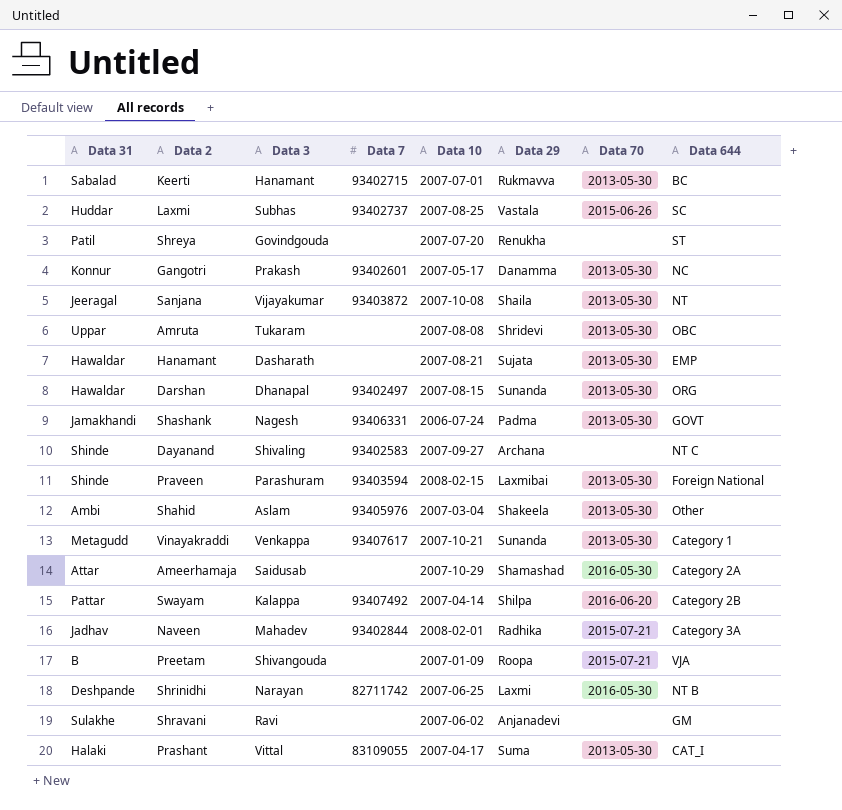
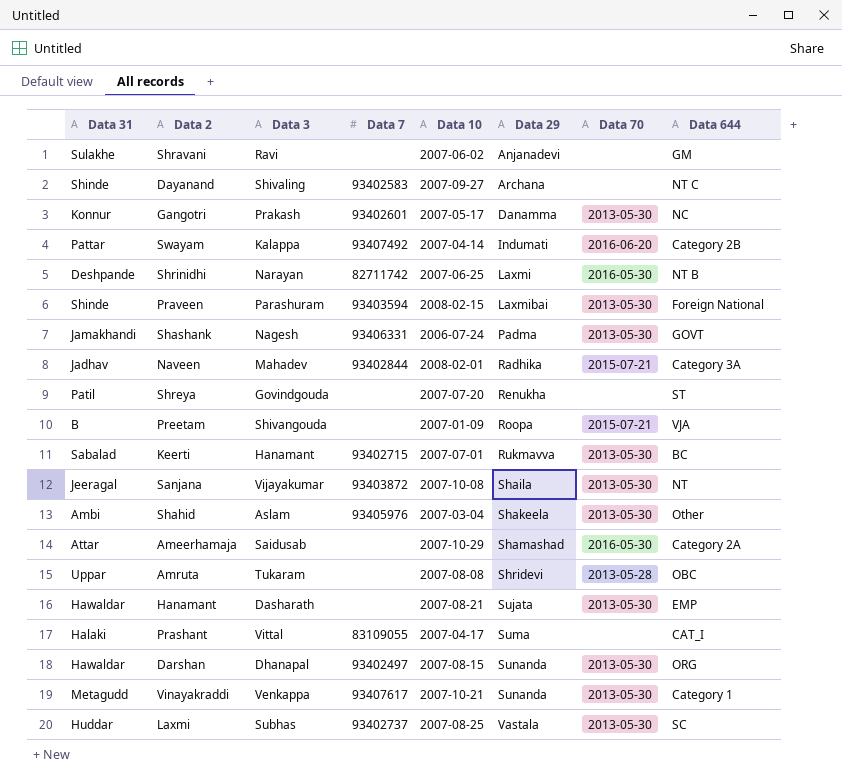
row order: none -> Data 29 ascending
Swayam | Data 29: Shilpa -> Indumati
Amruta | Data 70: 2013-05-30 -> 2013-05-28
Prashant | Data 70: 2013-05-30 -> none
Laxmi | Data 70: 2015-06-26 -> 2013-05-30

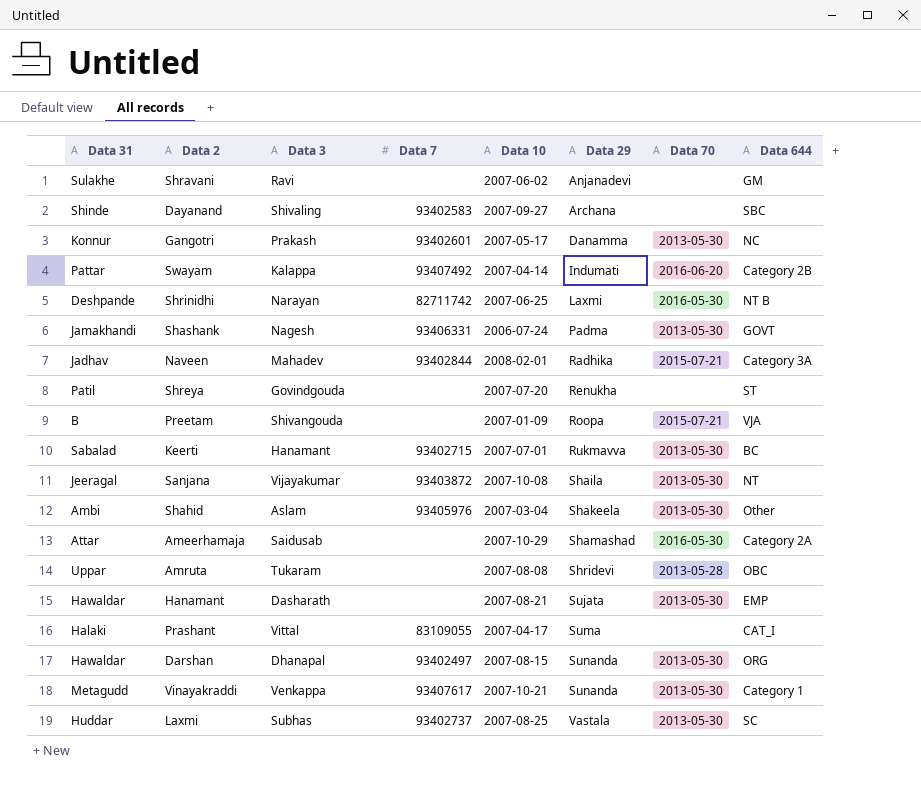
row Praveen: Shinde | Parashuram | 93403594 | 2008-02-15 | Laxmibai | 2013-05-30 | Foreign National -> none
Dayanand | Data 644: NT C -> SBC

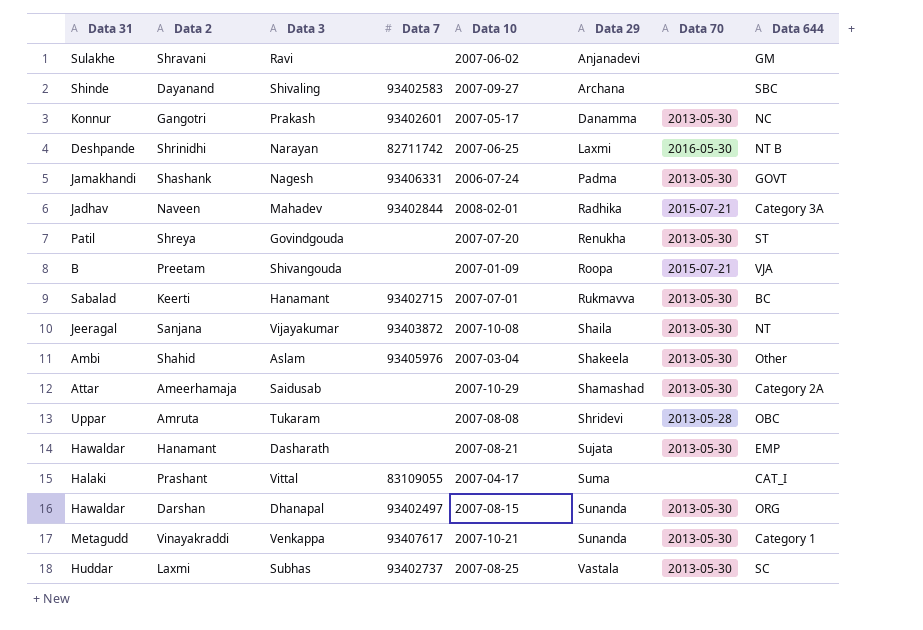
row Swayam: Pattar | Kalappa | 93407492 | 2007-04-14 | Indumati | 2016-06-20 | Category 2B -> none
Shreya | Data 70: none -> 2013-05-30
Ameerhamaja | Data 70: 2016-05-30 -> 2013-05-30

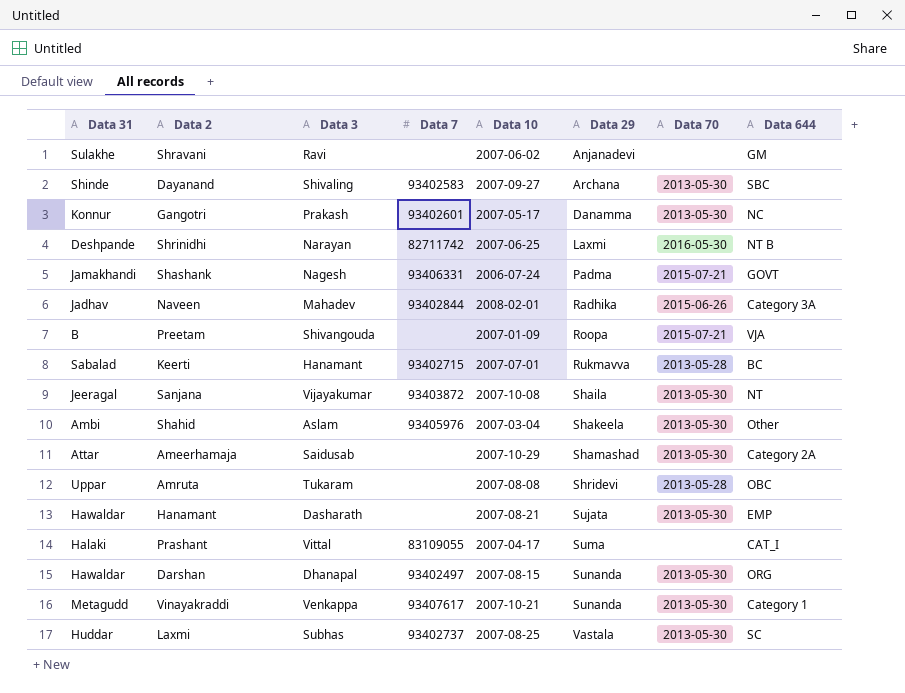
row Shreya: Patil | Govindgouda | none | 2007-07-20 | Renukha | 2013-05-30 | ST -> none
Dayanand | Data 70: none -> 2013-05-30
Shashank | Data 70: 2013-05-30 -> 2015-07-21
Naveen | Data 70: 2015-07-21 -> 2015-06-26
Keerti | Data 70: 2013-05-30 -> 2013-05-28

